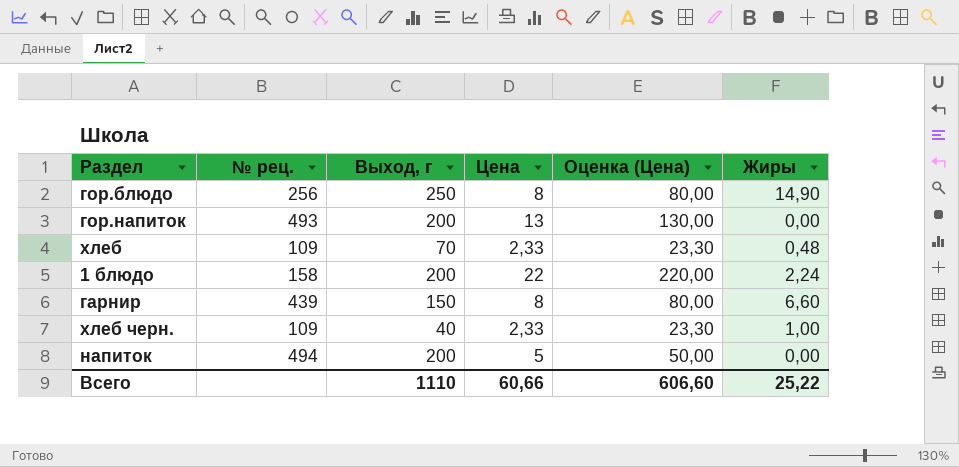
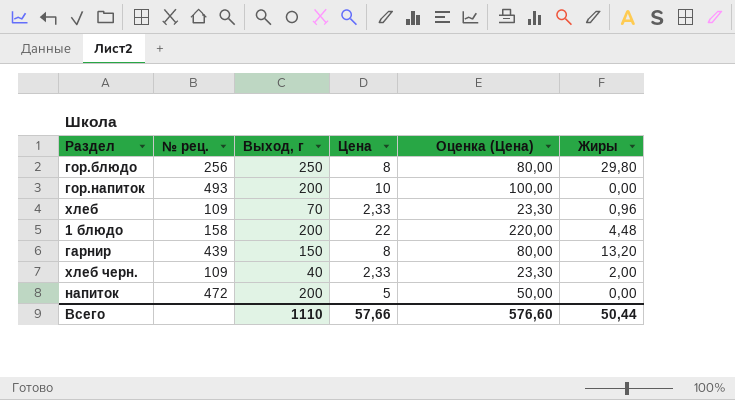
гор.блюдо | Жиры: 14,90 -> 29,80
гор.напиток | Цена: 13 -> 10
гор.напиток | Оценка (Цена): 130,00 -> 100,00
хлеб | Жиры: 0,48 -> 0,96
1 блюдо | Жиры: 2,24 -> 4,48
гарнир | Жиры: 6,60 -> 13,20
хлеб черн. | Жиры: 1,00 -> 2,00
напиток | № рец.: 494 -> 472
Всего | Цена: 60,66 -> 57,66
Всего | Оценка (Цена): 606,60 -> 576,60
Всего | Жиры: 25,22 -> 50,44

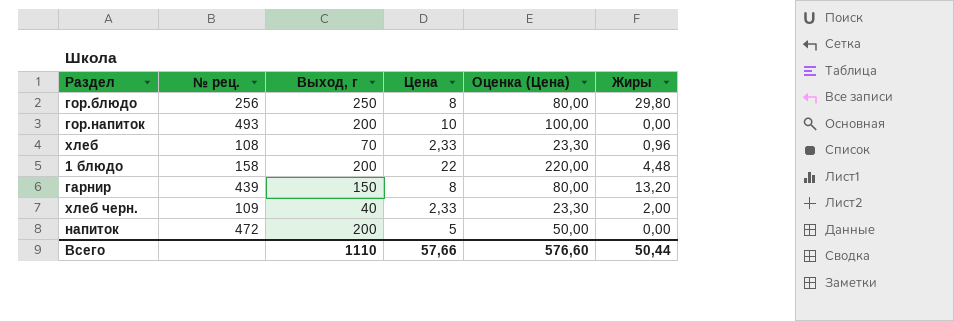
хлеб | № рец.: 109 -> 108

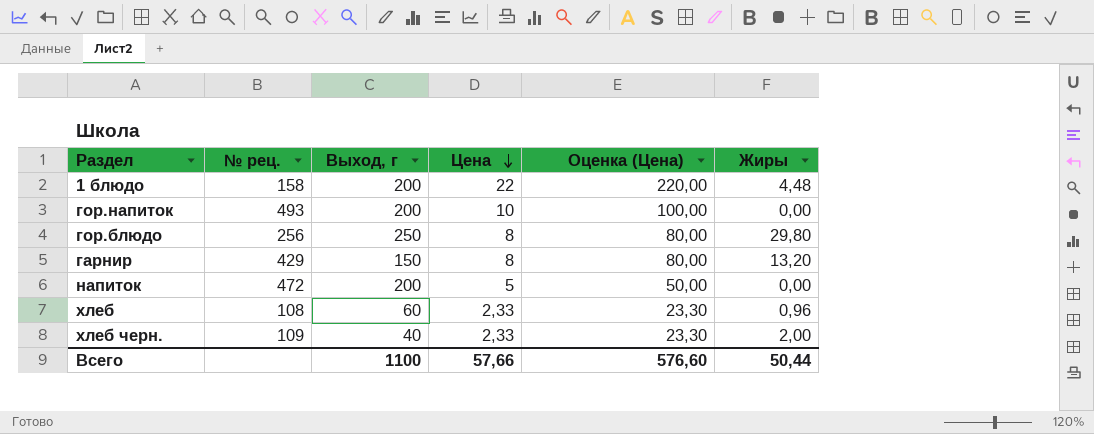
row order: none -> Цена descending
гарнир | № рец.: 439 -> 429
хлеб | Выход, г: 70 -> 60
Всего | Выход, г: 1110 -> 1100

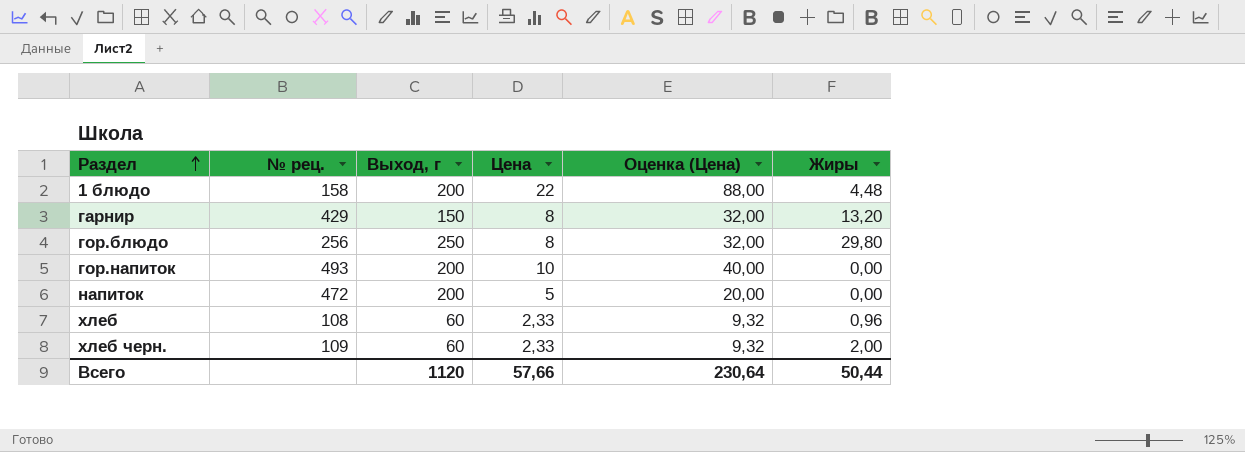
row order: Цена descending -> Раздел ascending
column Оценка (Цена) | formula: [Цена] * 10 -> [Цена] * 4
хлеб черн. | Выход, г: 40 -> 60
Всего | Выход, г: 1100 -> 1120
Всего | Оценка (Цена): 576,60 -> 230,64

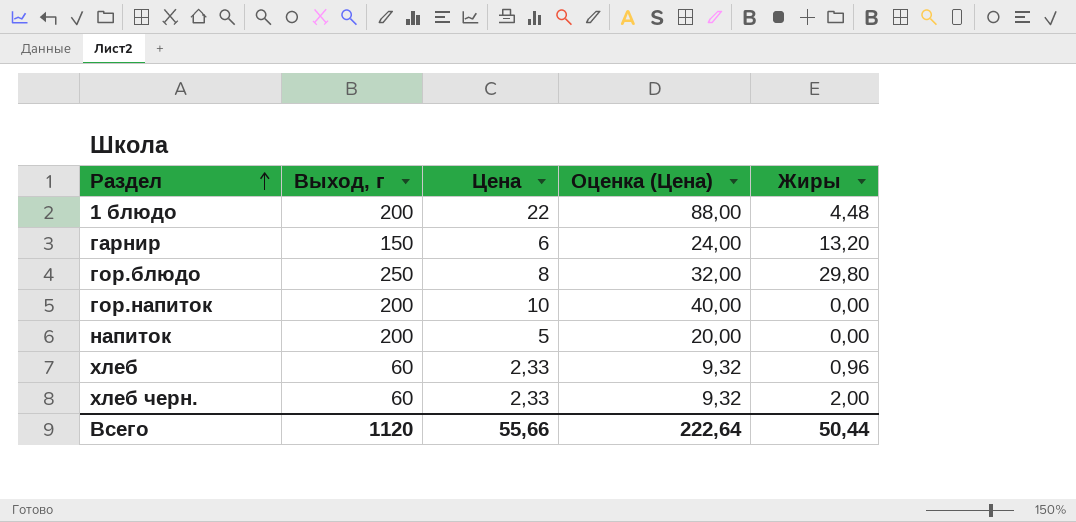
column № рец. | position: 2 -> none
гарнир | Цена: 8 -> 6
гарнир | Оценка (Цена): 32,00 -> 24,00
Всего | Цена: 57,66 -> 55,66
Всего | Оценка (Цена): 230,64 -> 222,64

